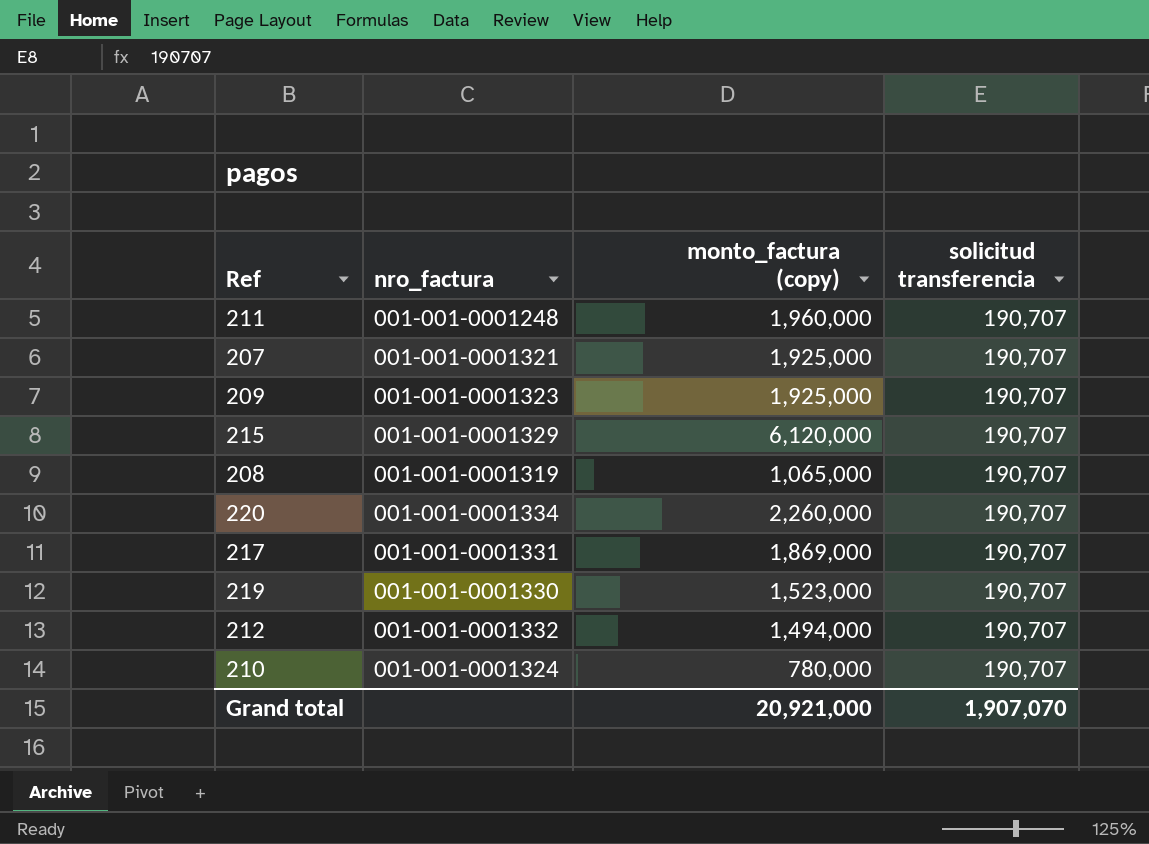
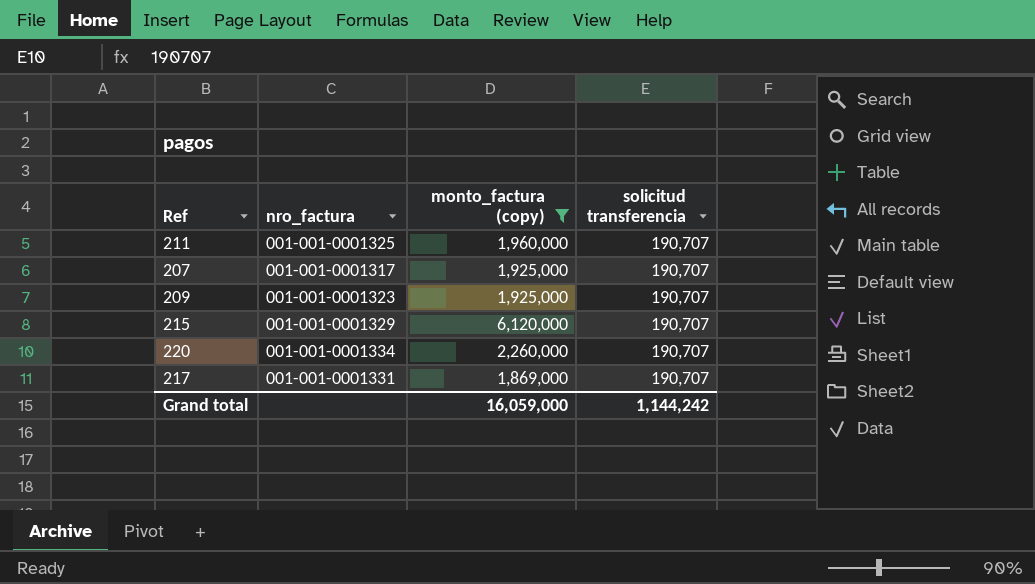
filter: none -> monto_factura (copy) >= 1,869,000
211 | nro_factura: 001-001-0001248 -> 001-001-0001325
207 | nro_factura: 001-001-0001321 -> 001-001-0001317
Grand total | monto_factura (copy): 20,921,000 -> 16,059,000
Grand total | solicitud transferencia: 1,907,070 -> 1,144,242

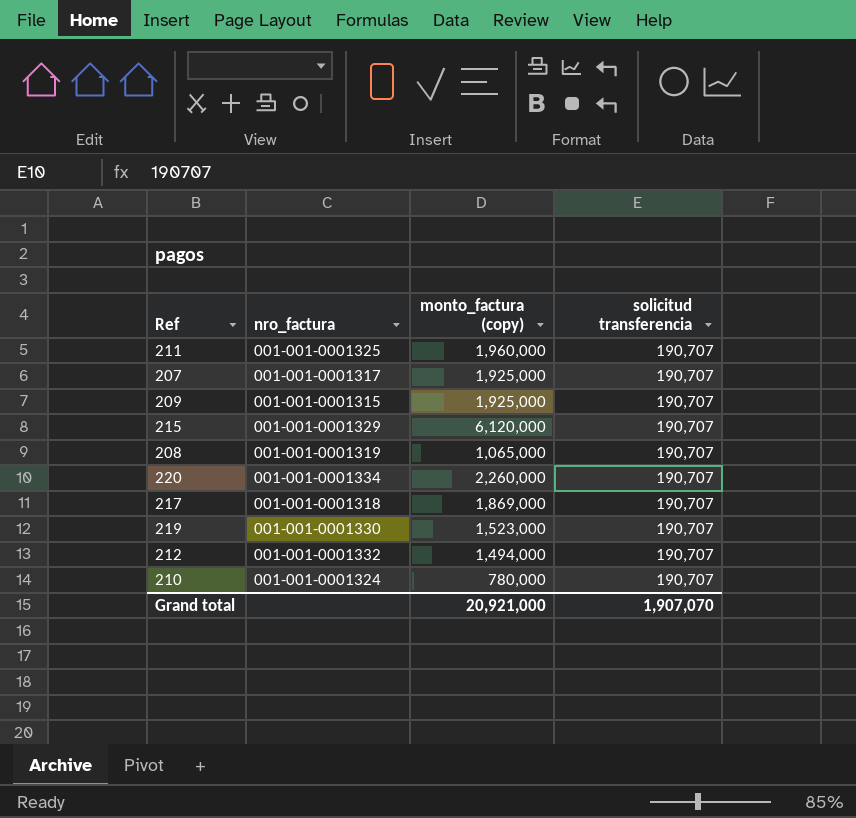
filter: monto_factura (copy) >= 1,869,000 -> none
209 | nro_factura: 001-001-0001323 -> 001-001-0001315
217 | nro_factura: 001-001-0001331 -> 001-001-0001318
Grand total | monto_factura (copy): 16,059,000 -> 20,921,000
Grand total | solicitud transferencia: 1,144,242 -> 1,907,070

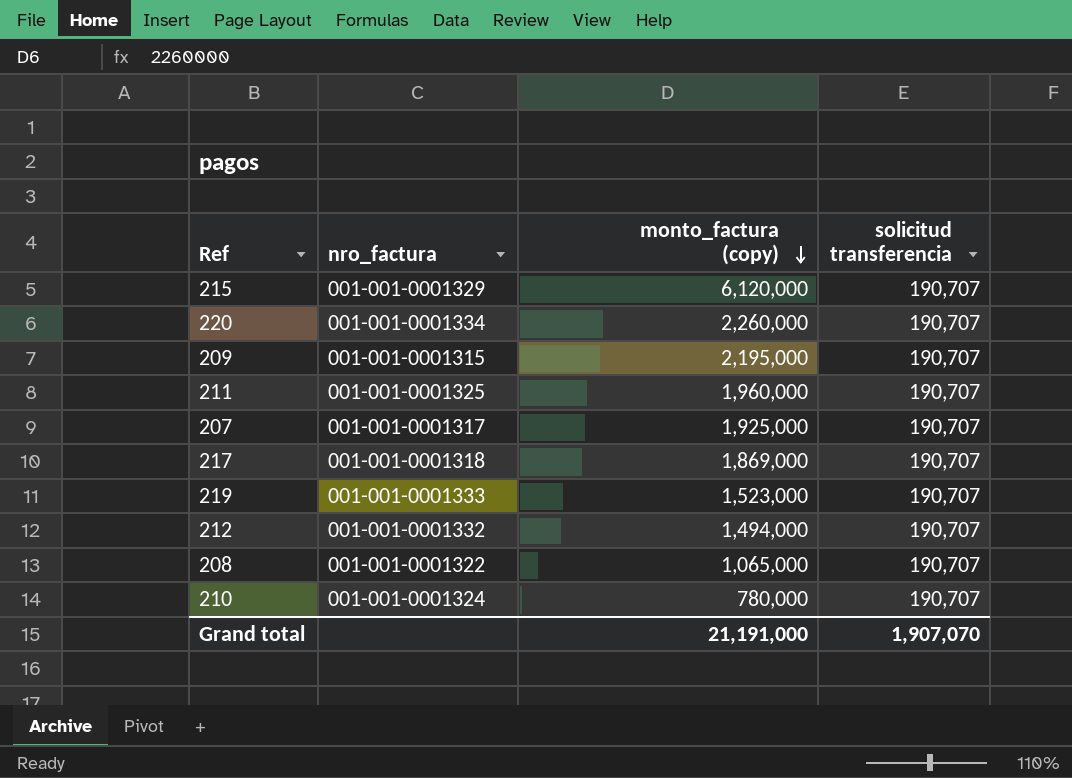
row order: none -> monto_factura (copy) descending
209 | monto_factura (copy): 1,925,000 -> 2,195,000
219 | nro_factura: 001-001-0001330 -> 001-001-0001333
208 | nro_factura: 001-001-0001319 -> 001-001-0001322
Grand total | monto_factura (copy): 20,921,000 -> 21,191,000

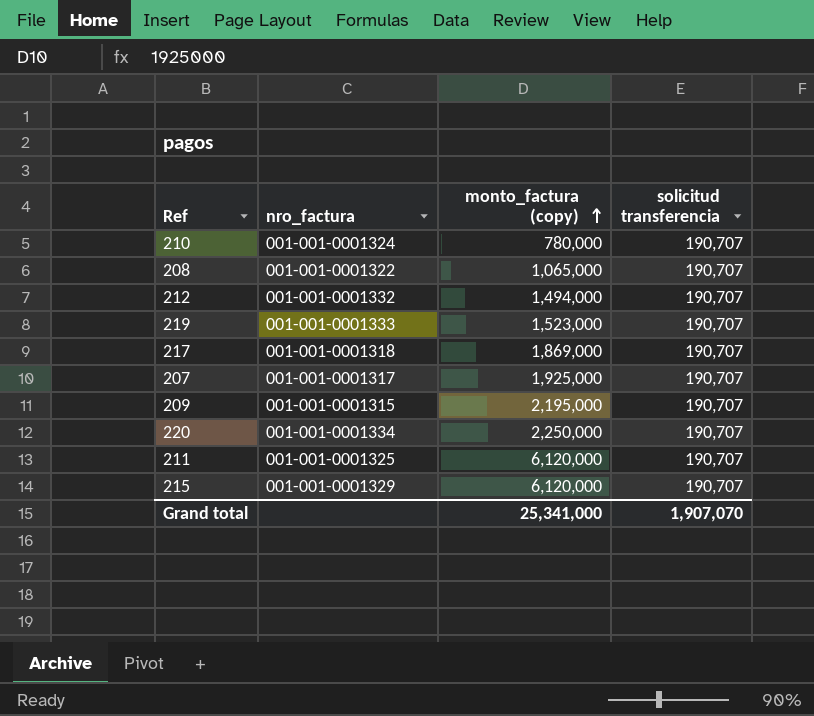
row order: monto_factura (copy) descending -> monto_factura (copy) ascending
220 | monto_factura (copy): 2,260,000 -> 2,250,000
211 | monto_factura (copy): 1,960,000 -> 6,120,000
Grand total | monto_factura (copy): 21,191,000 -> 25,341,000

